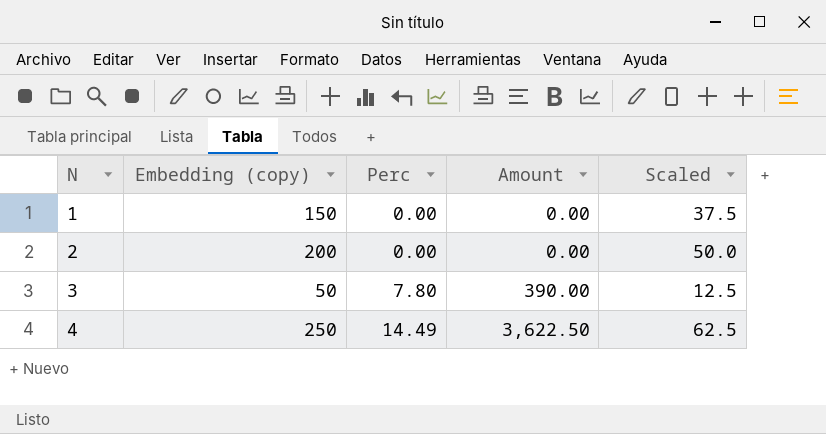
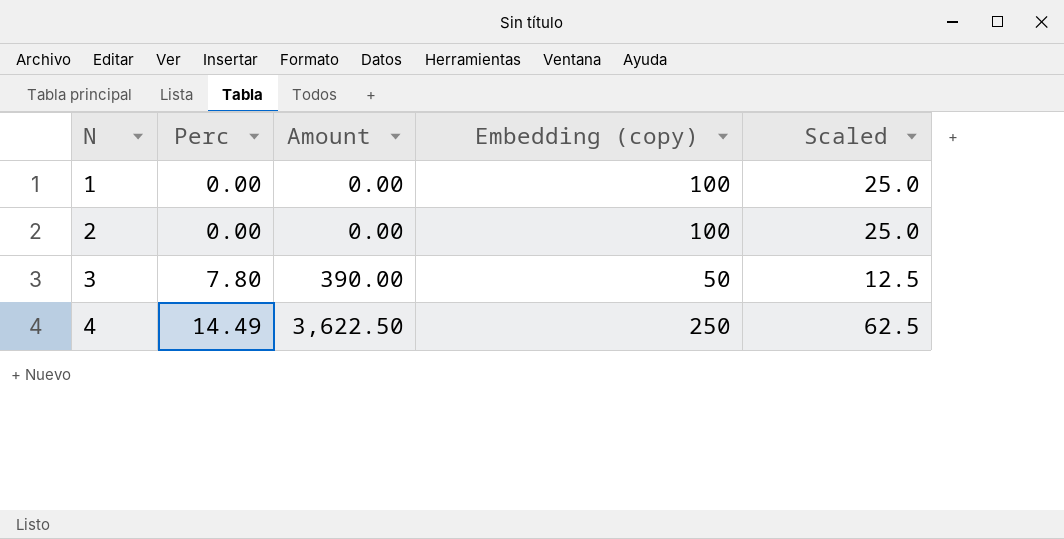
column Embedding (copy) | position: 2 -> 4
1 | Embedding (copy): 150 -> 100
1 | Scaled: 37.5 -> 25.0
2 | Embedding (copy): 200 -> 100
2 | Scaled: 50.0 -> 25.0

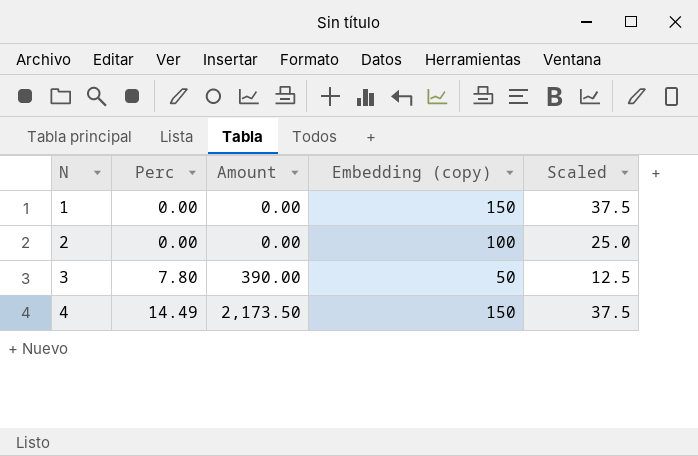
1 | Embedding (copy): 100 -> 150
1 | Scaled: 25.0 -> 37.5
4 | Amount: 3,622.50 -> 2,173.50
4 | Embedding (copy): 250 -> 150
4 | Scaled: 62.5 -> 37.5

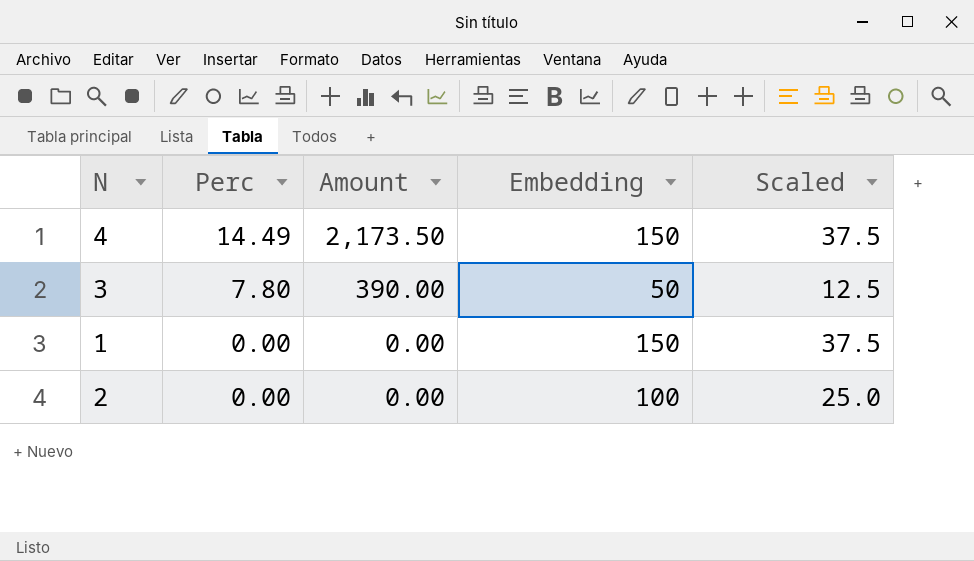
row order: N ascending -> Perc descending
column name: Embedding (copy) -> Embedding

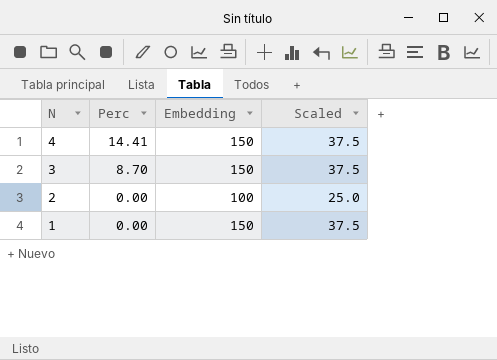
row order: Perc descending -> N descending
column Amount | formula: [Perc] * [Embedding] -> none
4 | Perc: 14.49 -> 14.41
3 | Perc: 7.80 -> 8.70
3 | Embedding: 50 -> 150
3 | Scaled: 12.5 -> 37.5

